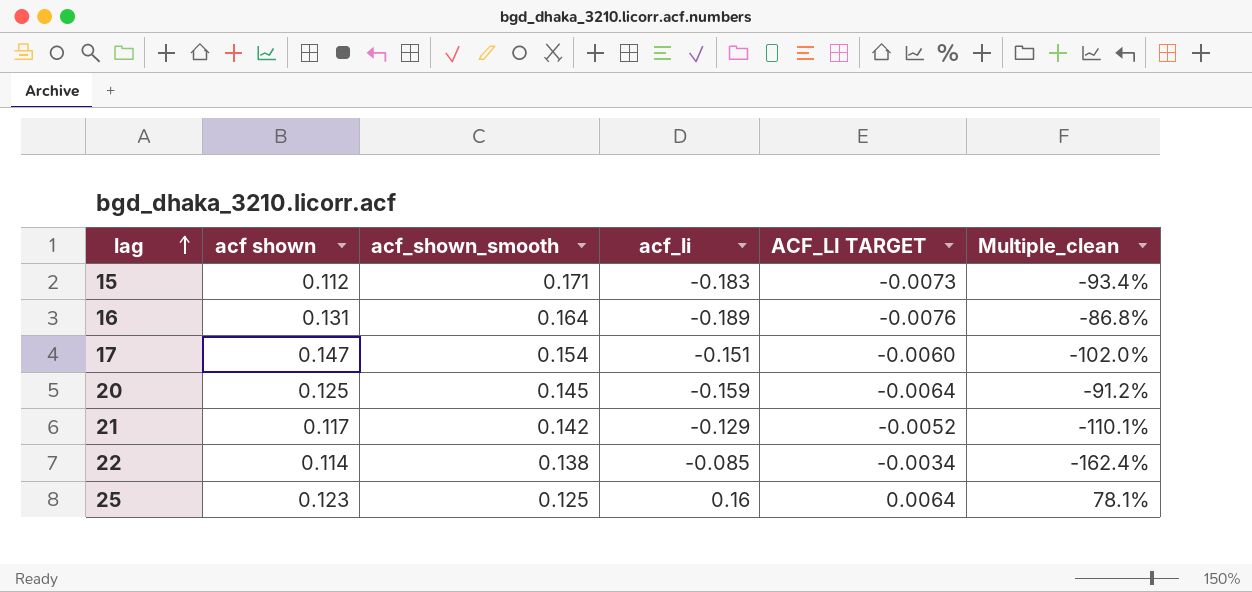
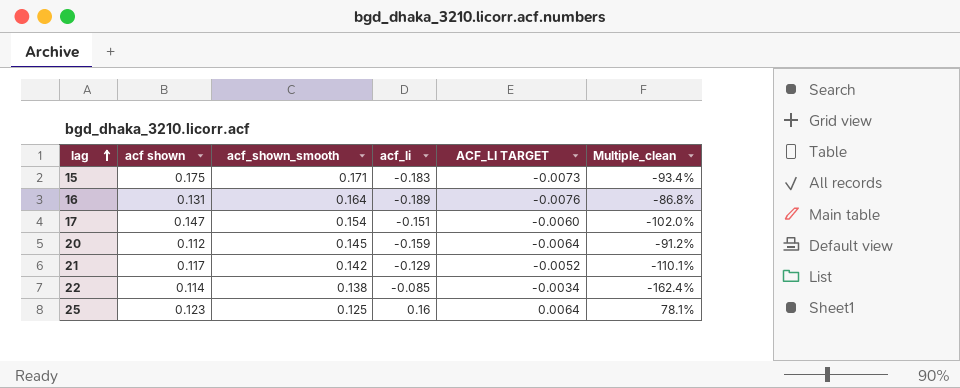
15 | acf shown: 0.112 -> 0.175
20 | acf shown: 0.125 -> 0.112

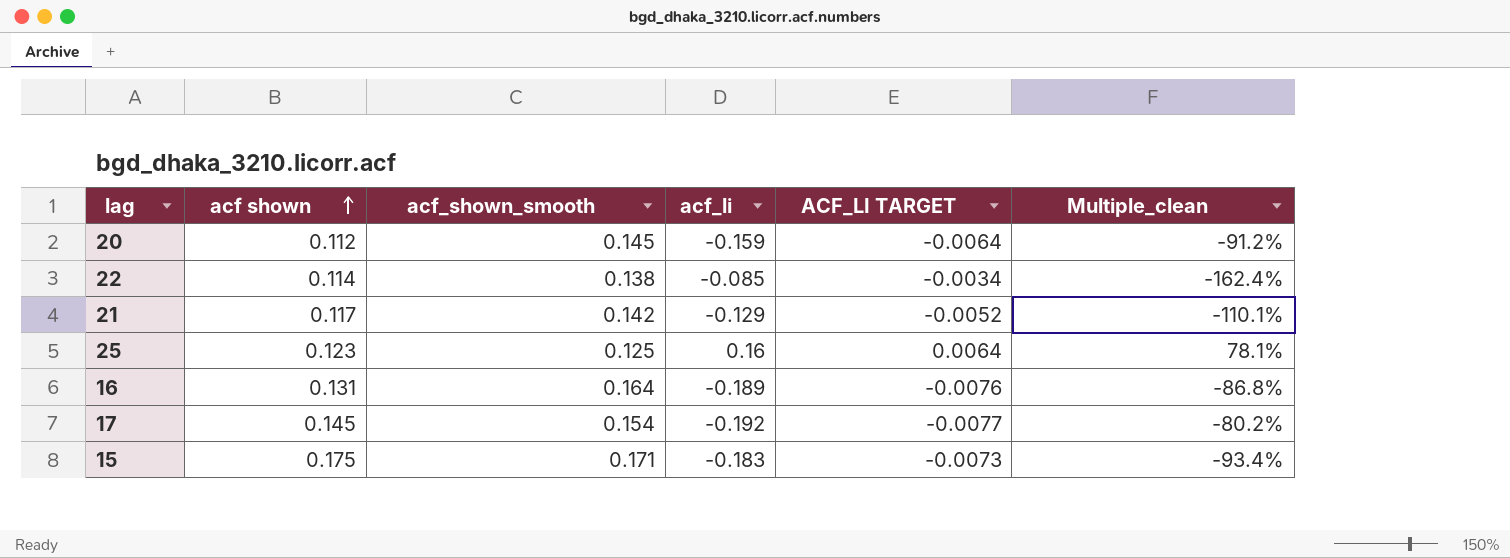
row order: lag ascending -> acf shown ascending
17 | acf shown: 0.147 -> 0.145
17 | acf_li: -0.151 -> -0.192
17 | ACF_LI TARGET: -0.0060 -> -0.0077
17 | Multiple_clean: -102.0% -> -80.2%

